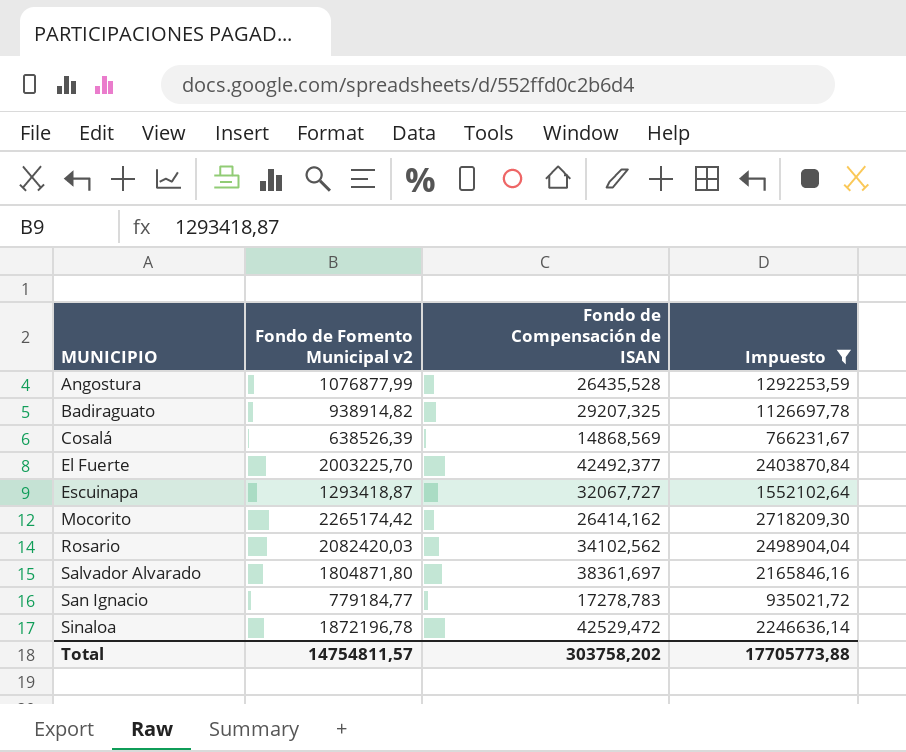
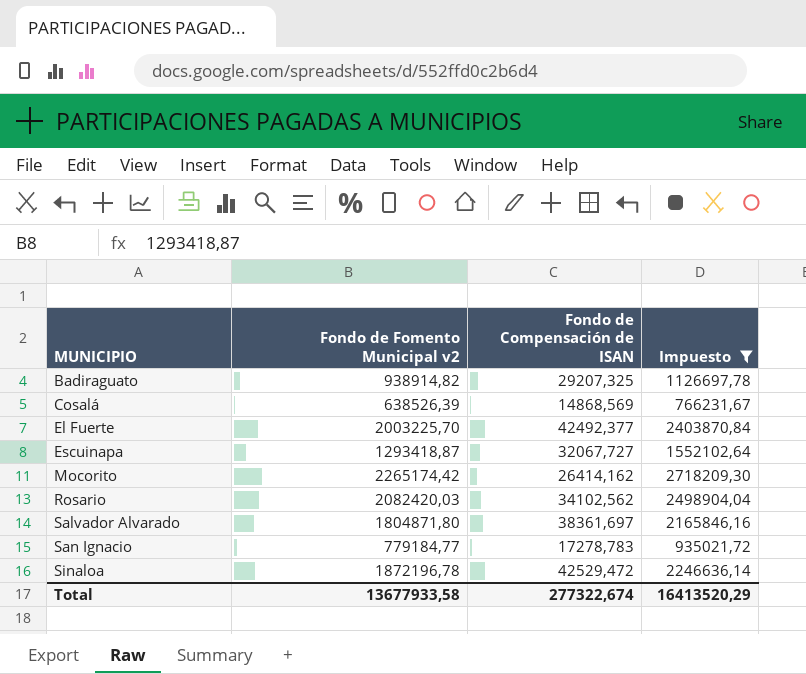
row Angostura: 1076877,99 | 26435,528 | 1292253,59 -> none
Total | Fondo de Fomento Municipal v2: 14754811,57 -> 13677933,58
Total | Fondo de Compensación de ISAN: 303758,202 -> 277322,674
Total | Impuesto: 17705773,88 -> 16413520,29

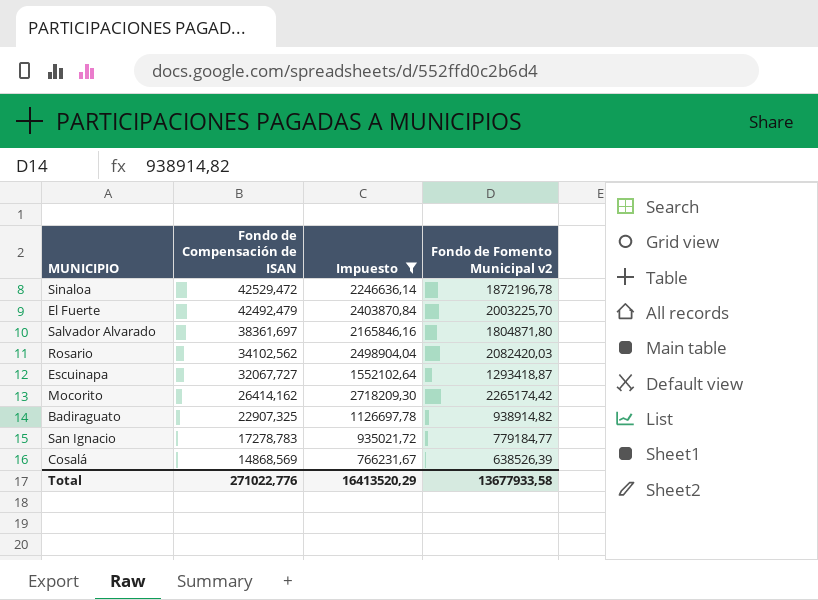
row order: MUNICIPIO ascending -> Fondo de Compensación de ISAN descending
column Fondo de Fomento Municipal v2 | position: 2 -> 4
El Fuerte | Fondo de Compensación de ISAN: 42492,377 -> 42492,479
Badiraguato | Fondo de Compensación de ISAN: 29207,325 -> 22907,325
Total | Fondo de Compensación de ISAN: 277322,674 -> 271022,776

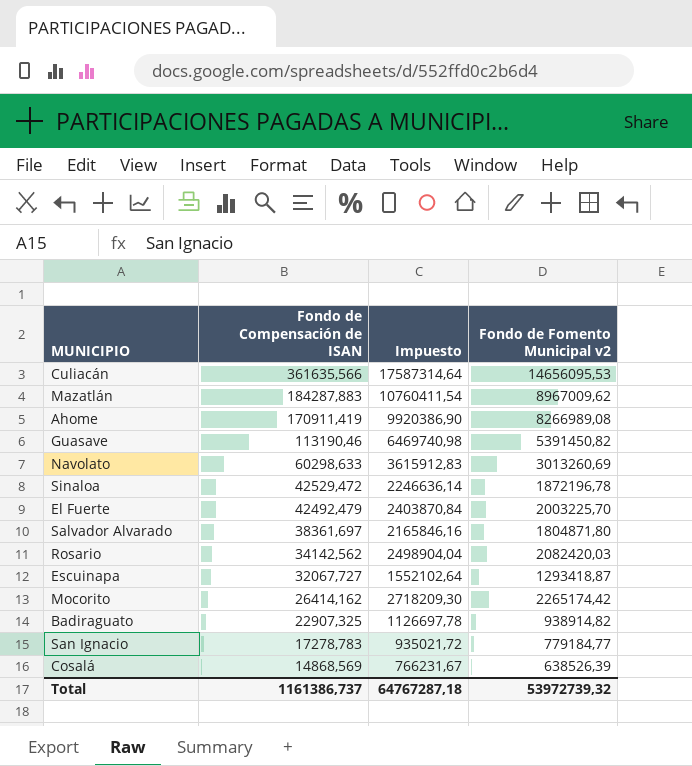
filter: Impuesto <= 2718209,30 -> none
Rosario | Fondo de Compensación de ISAN: 34102,562 -> 34142,562
Total | Fondo de Compensación de ISAN: 271022,776 -> 1161386,737
Total | Impuesto: 16413520,29 -> 64767287,18
Total | Fondo de Fomento Municipal v2: 13677933,58 -> 53972739,32

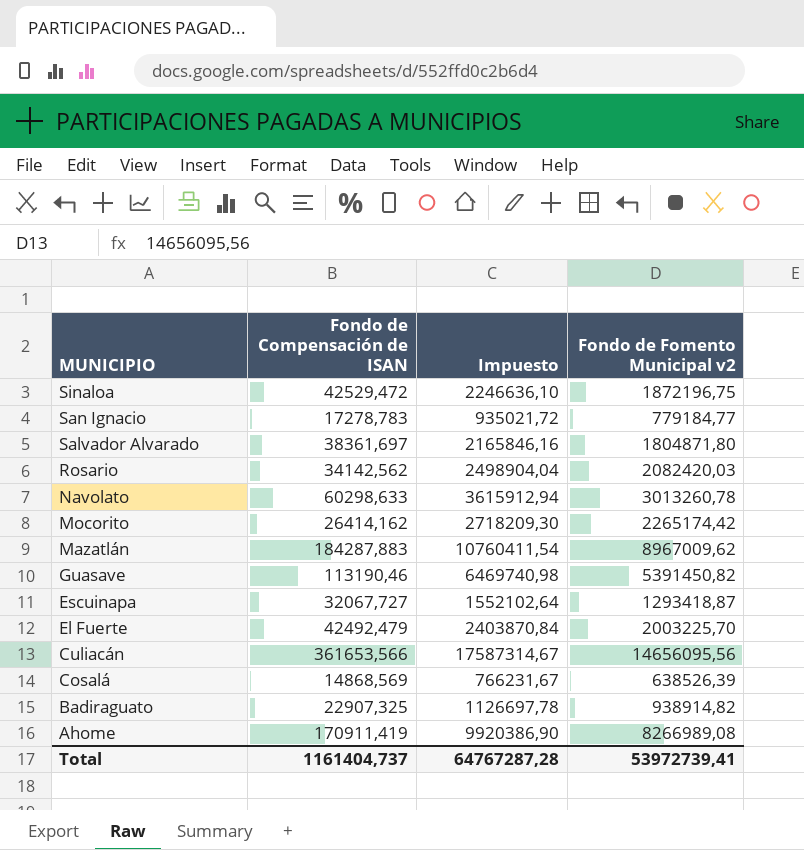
row order: Fondo de Compensación de ISAN descending -> MUNICIPIO descending
Sinaloa | Impuesto: 2246636,14 -> 2246636,10
Sinaloa | Fondo de Fomento Municipal v2: 1872196,78 -> 1872196,75
Navolato | Impuesto: 3615912,83 -> 3615912,94
Navolato | Fondo de Fomento Municipal v2: 3013260,69 -> 3013260,78
Culiacán | Fondo de Compensación de ISAN: 361635,566 -> 361653,566
Culiacán | Impuesto: 17587314,64 -> 17587314,67
Culiacán | Fondo de Fomento Municipal v2: 14656095,53 -> 14656095,56
Total | Fondo de Compensación de ISAN: 1161386,737 -> 1161404,737
Total | Impuesto: 64767287,18 -> 64767287,28
Total | Fondo de Fomento Municipal v2: 53972739,32 -> 53972739,41

